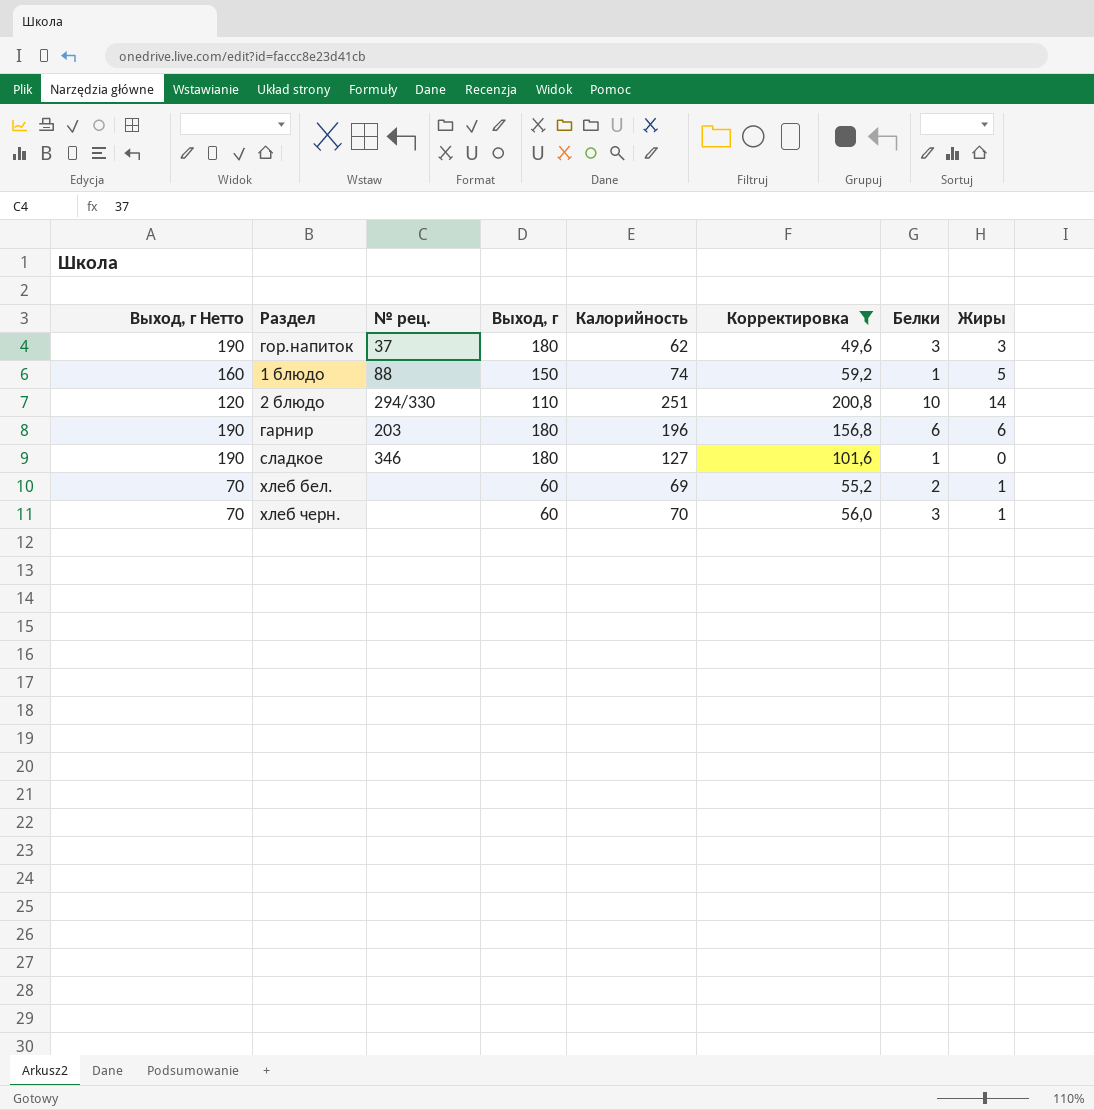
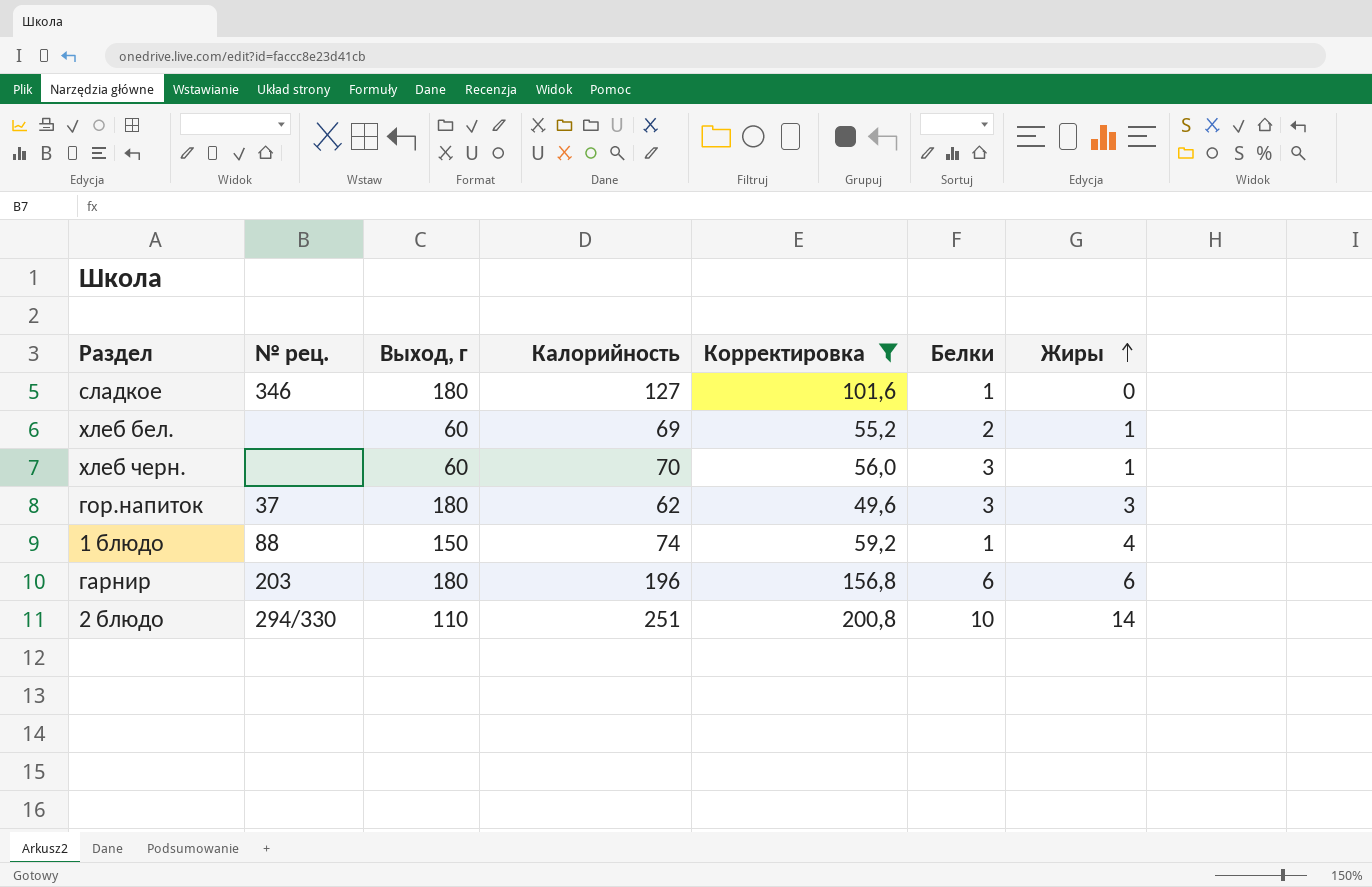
row order: none -> Жиры ascending
column Выход, г Нетто | formula: [Выход, г] + 10 -> none
1 блюдо | Жиры: 5 -> 4

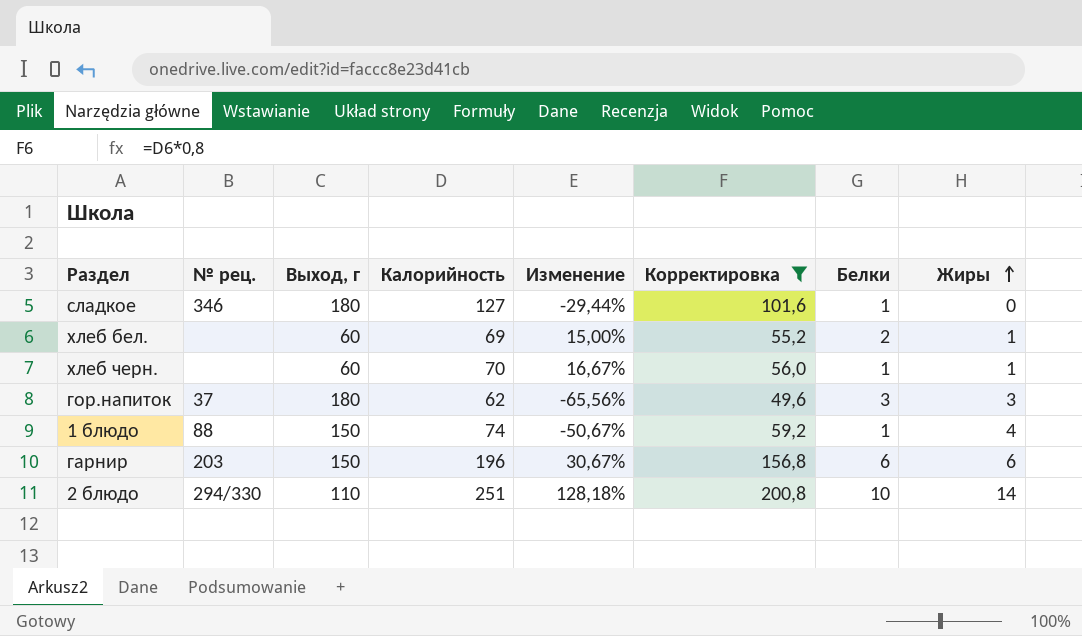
column Изменение | formula: none -> ([Калорийность] - [Выход, г]) / [Выход, г]
хлеб черн. | Белки: 3 -> 1
гарнир | Выход, г: 180 -> 150

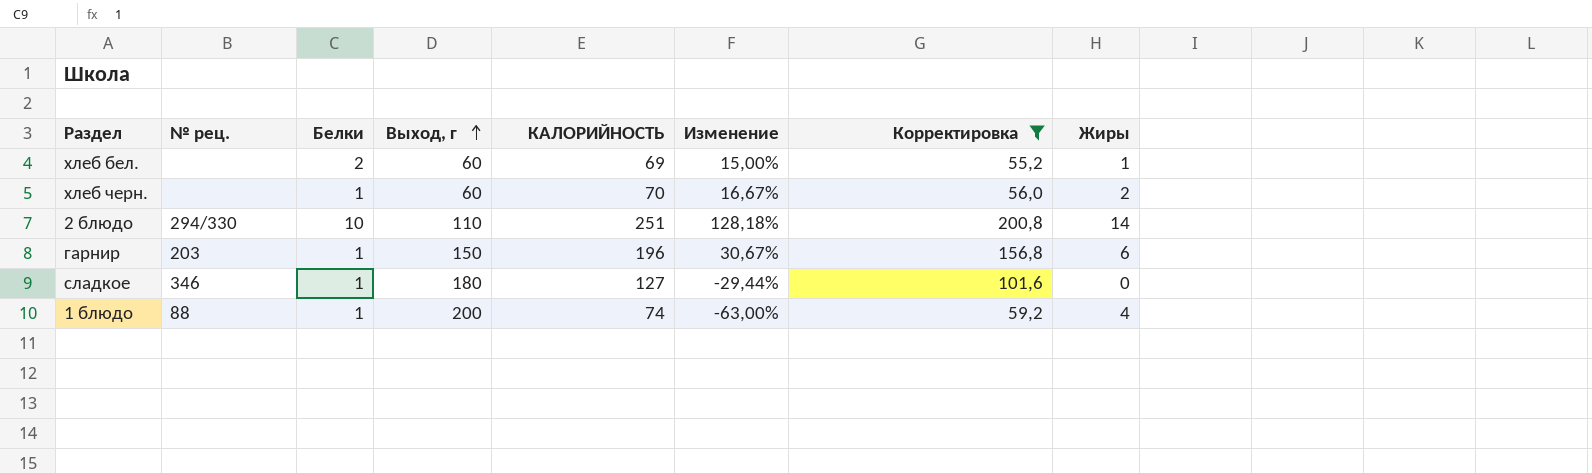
row order: Жиры ascending -> Выход, г ascending
column Белки | position: 7 -> 3
column name: Калорийность -> КАЛОРИЙНОСТЬ
row гор.напиток: 37 | 180 | 62 | -65,56% | 49,6 | 3 | 3 -> none
хлеб черн. | Жиры: 1 -> 2
гарнир | Белки: 6 -> 1
1 блюдо | Выход, г: 150 -> 200
1 блюдо | Изменение: -50,67% -> -63,00%

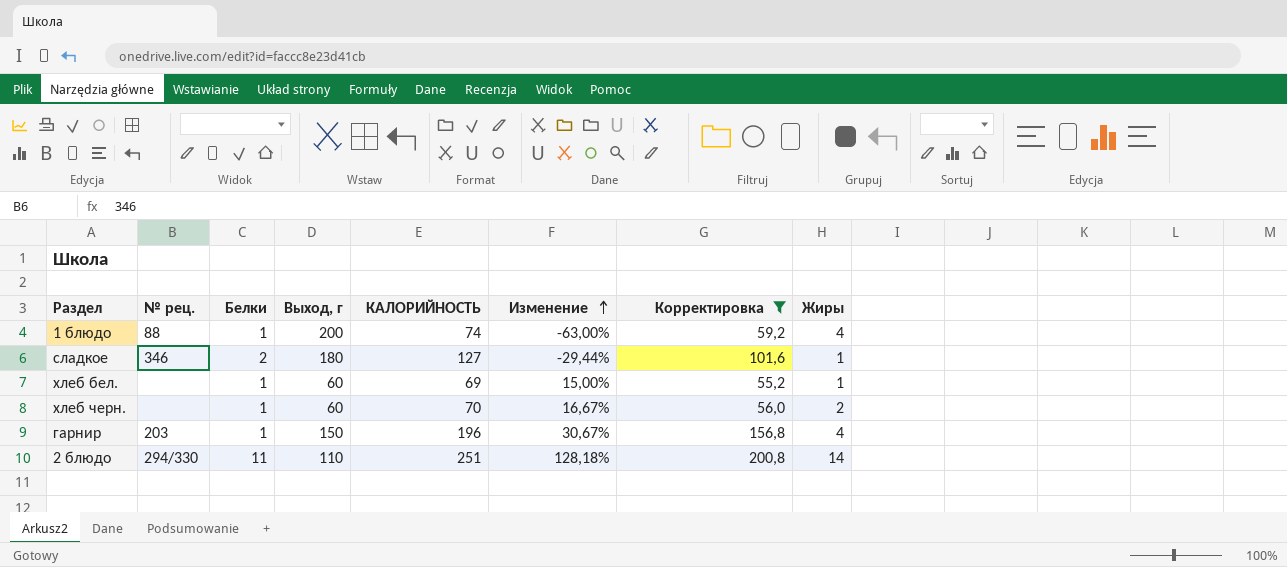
row order: Выход, г ascending -> Изменение ascending
сладкое | Белки: 1 -> 2
сладкое | Жиры: 0 -> 1
хлеб бел. | Белки: 2 -> 1
гарнир | Жиры: 6 -> 4
2 блюдо | Белки: 10 -> 11

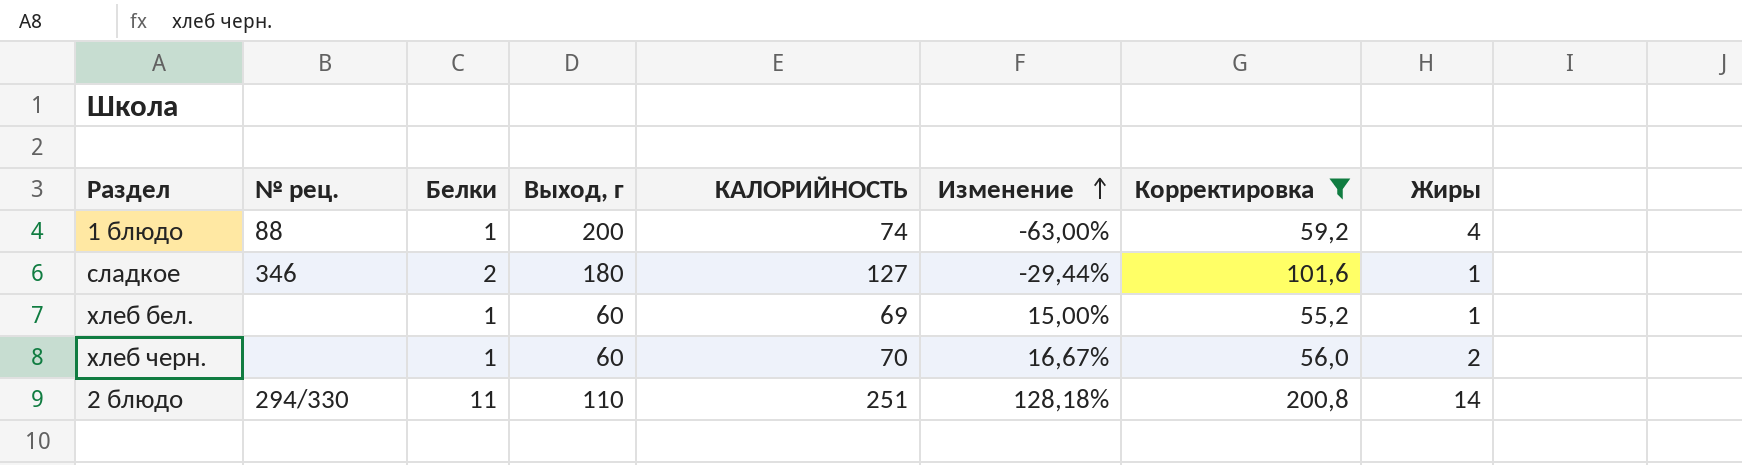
row гарнир: 203 | 1 | 150 | 196 | 30,67% | 156,8 | 4 -> none

